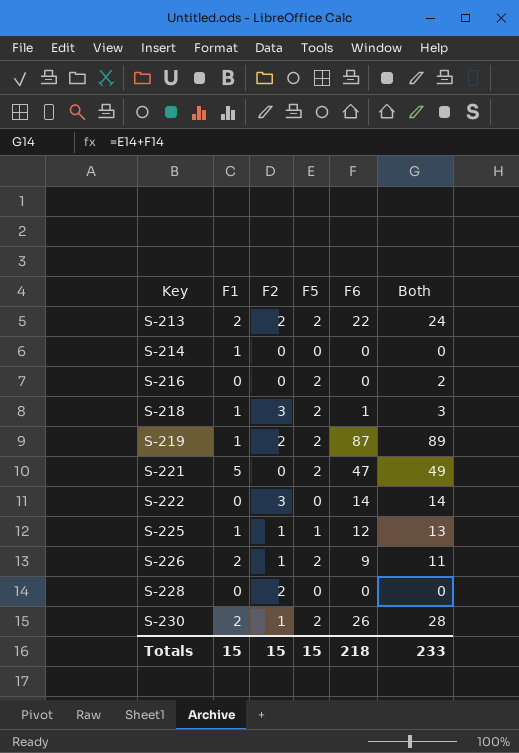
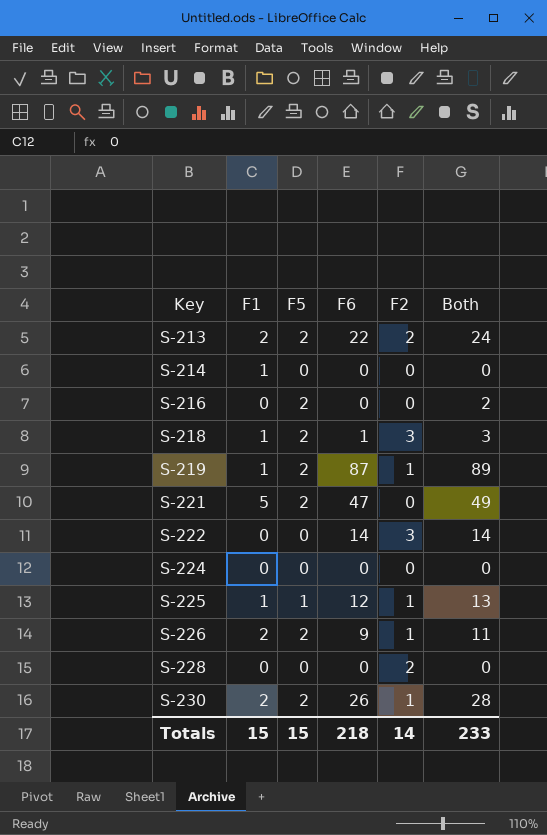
column F2 | position: 3 -> 5
S-219 | F2: 2 -> 1
row S-224: none -> 0 | 0 | 0 | 0 | 0
Totals | F2: 15 -> 14

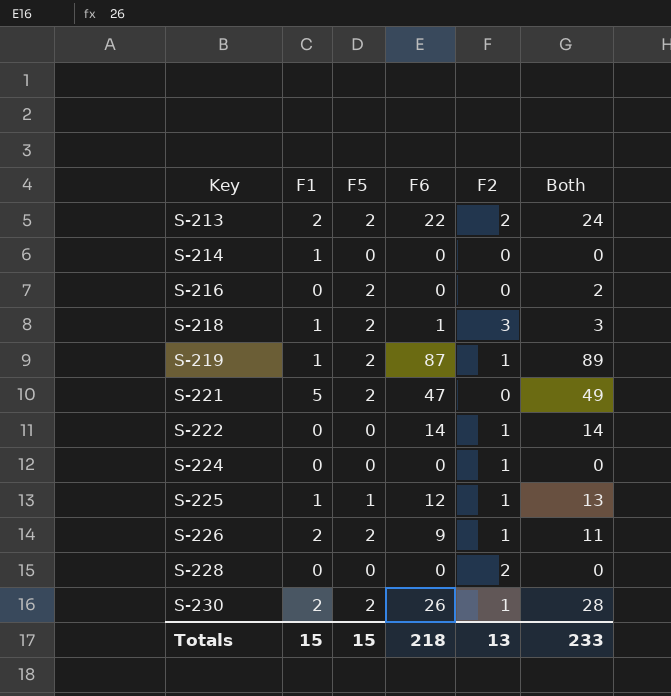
S-222 | F2: 3 -> 1
S-224 | F2: 0 -> 1
Totals | F2: 14 -> 13

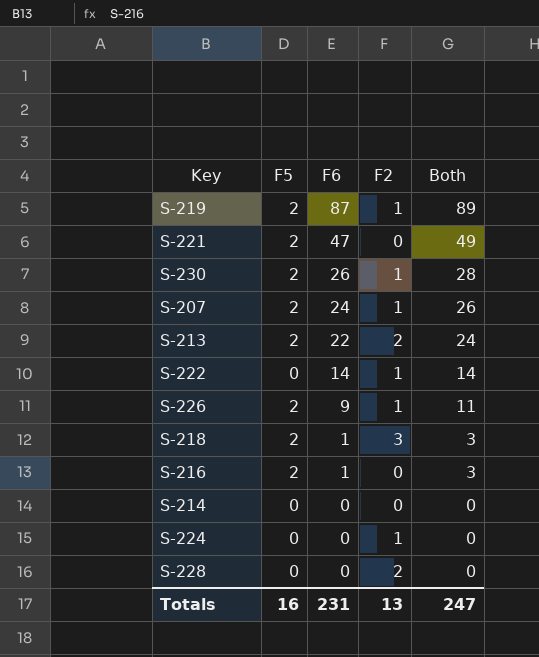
row order: Key ascending -> F6 descending
column F1 | position: 2 -> none
row S-225: 1 | 1 | 12 | 1 | 13 -> none
row S-207: none -> 2 | 24 | 1 | 26
S-216 | F6: 0 -> 1
S-216 | Both: 2 -> 3
Totals | F5: 15 -> 16
Totals | F6: 218 -> 231
Totals | Both: 233 -> 247

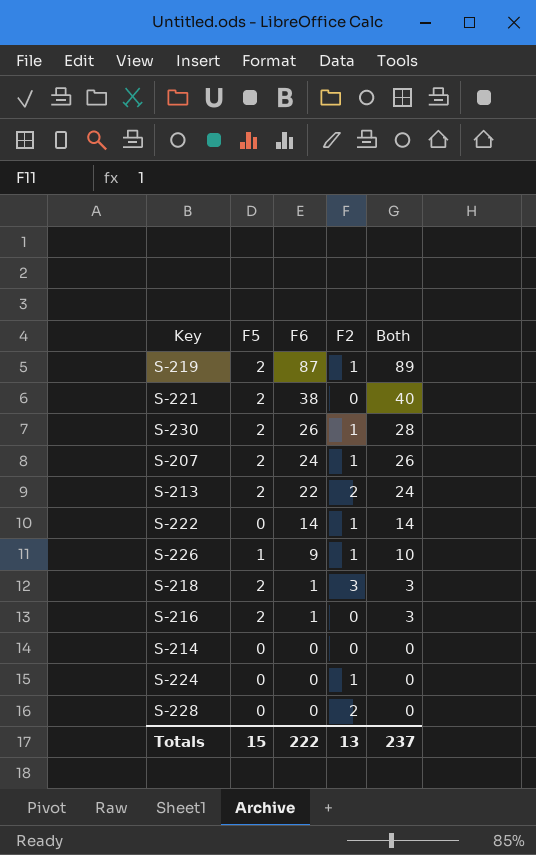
S-221 | F6: 47 -> 38
S-221 | Both: 49 -> 40
S-226 | F5: 2 -> 1
S-226 | Both: 11 -> 10
Totals | F5: 16 -> 15
Totals | F6: 231 -> 222
Totals | Both: 247 -> 237

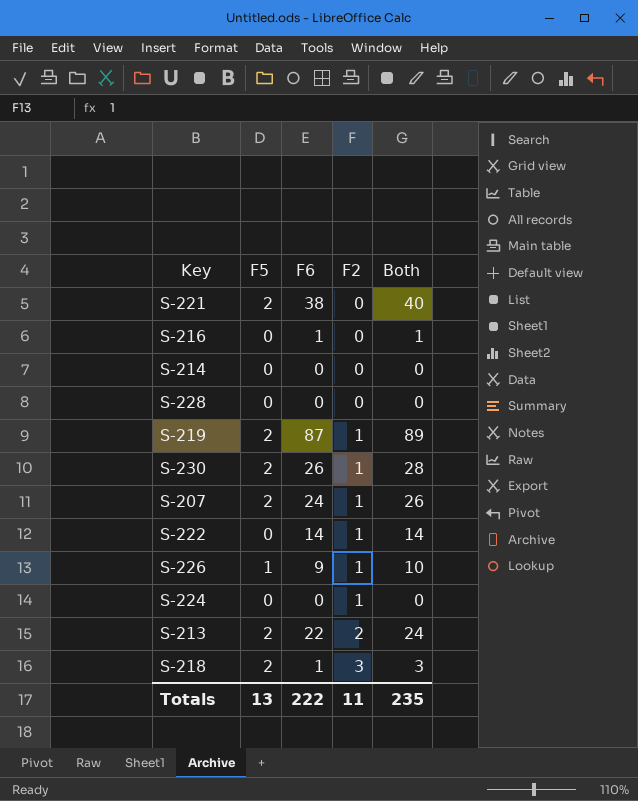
row order: F6 descending -> F2 ascending
S-216 | F5: 2 -> 0
S-216 | Both: 3 -> 1
S-228 | F2: 2 -> 0
Totals | F5: 15 -> 13
Totals | F2: 13 -> 11
Totals | Both: 237 -> 235

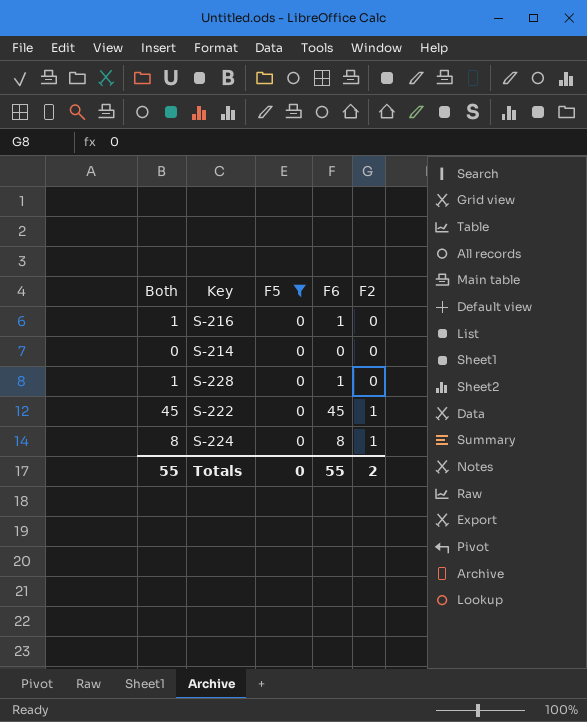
filter: none -> F5 = 0
column Both | position: 5 -> 1
S-228 | Both: 0 -> 1
S-228 | F6: 0 -> 1
S-222 | Both: 14 -> 45
S-222 | F6: 14 -> 45
S-224 | Both: 0 -> 8
S-224 | F6: 0 -> 8
Totals | Both: 235 -> 55
Totals | F5: 13 -> 0
Totals | F6: 222 -> 55
Totals | F2: 11 -> 2

